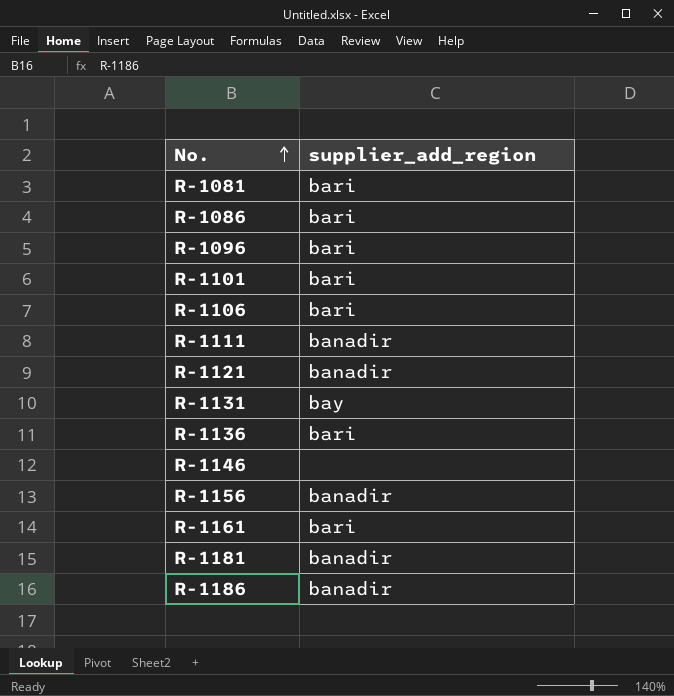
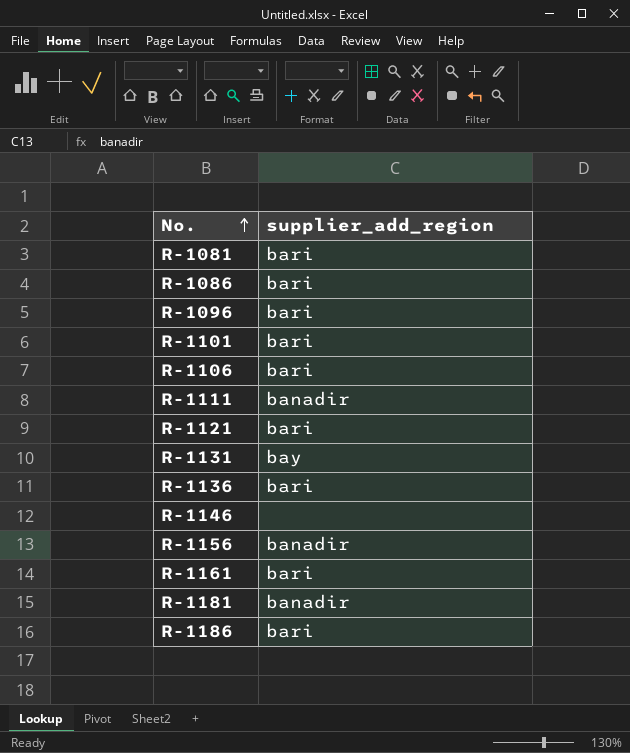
R-1121 | supplier_add_region: banadir -> bari
R-1186 | supplier_add_region: banadir -> bari

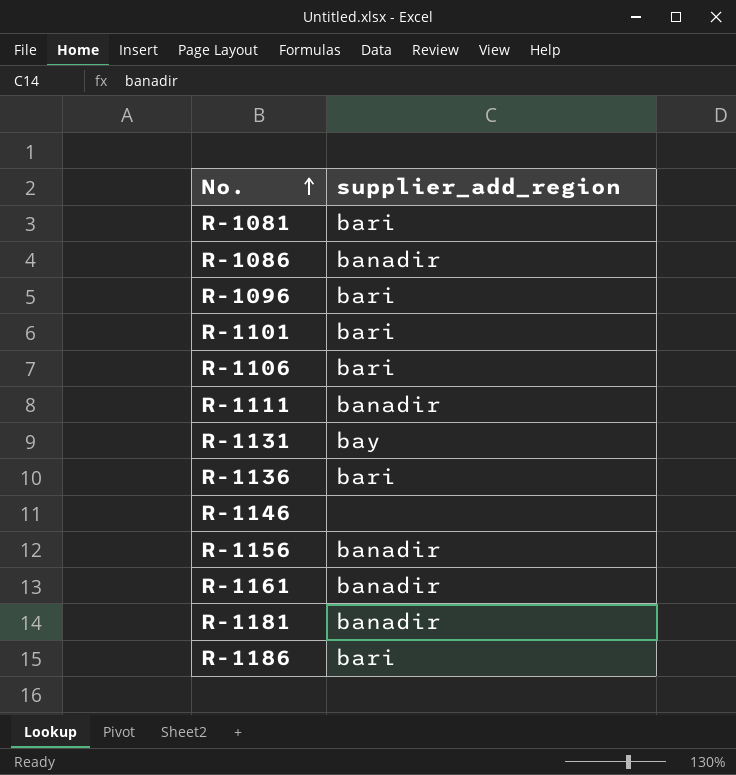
row R-1121: bari -> none
R-1086 | supplier_add_region: bari -> banadir
R-1161 | supplier_add_region: bari -> banadir

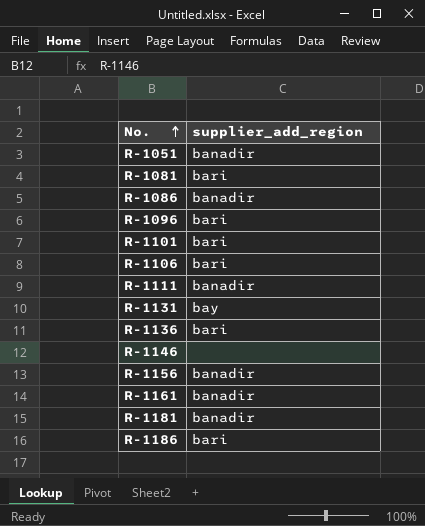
row R-1051: none -> banadir

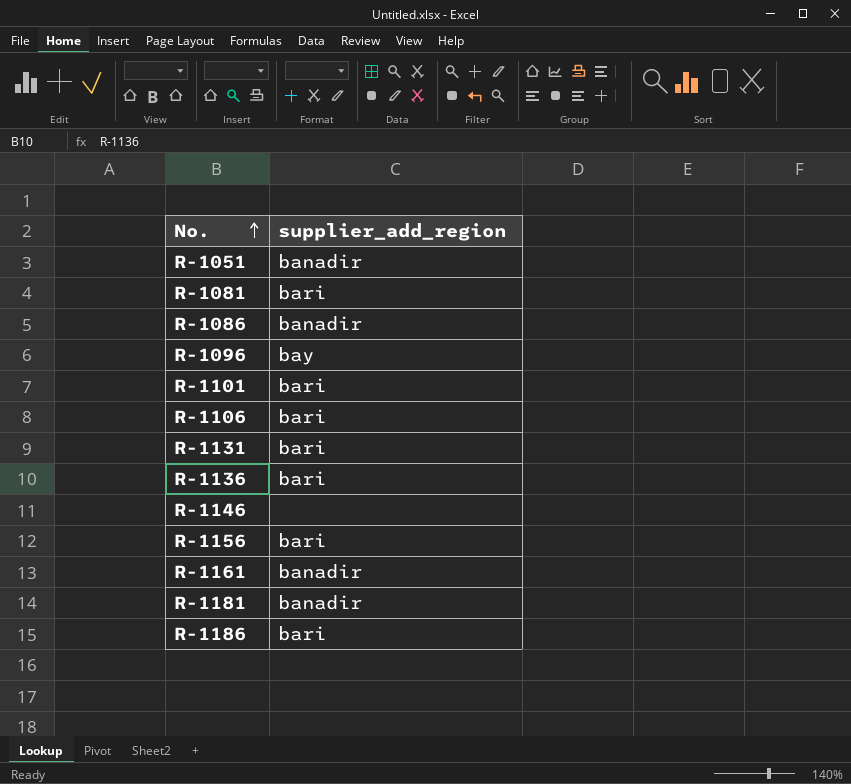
row R-1111: banadir -> none
R-1096 | supplier_add_region: bari -> bay
R-1131 | supplier_add_region: bay -> bari
R-1156 | supplier_add_region: banadir -> bari

